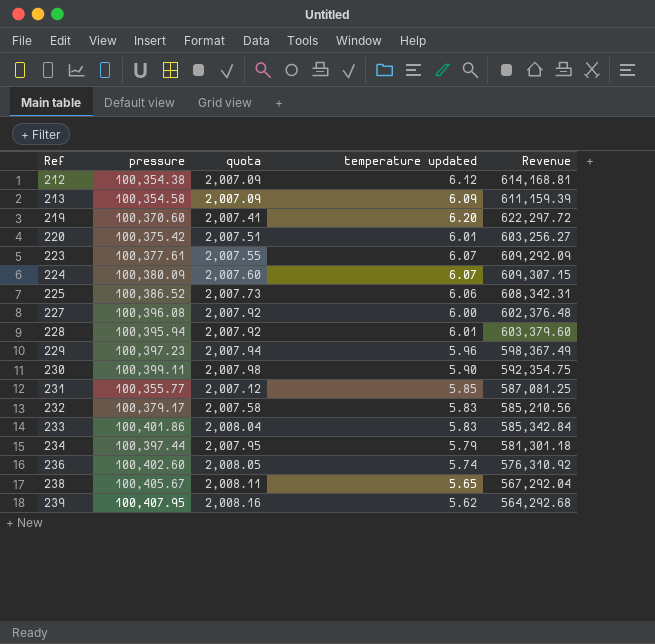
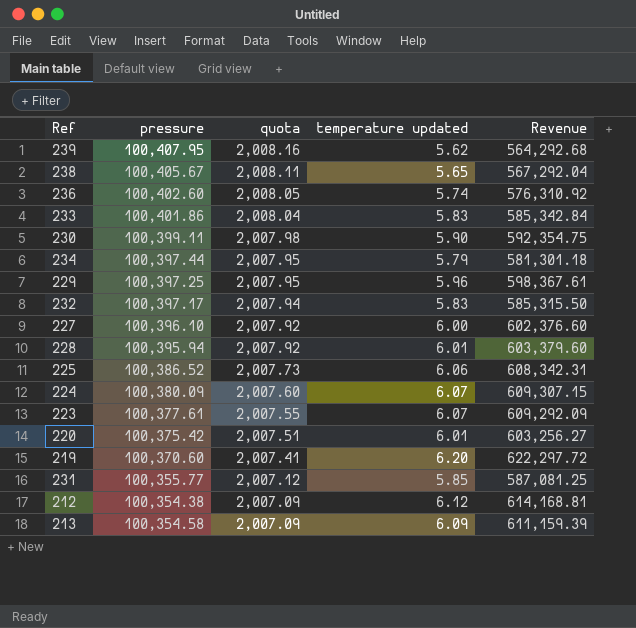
row order: Ref ascending -> quota descending
229 | pressure: 100,397.23 -> 100,397.25
229 | quota: 2,007.94 -> 2,007.95
229 | Revenue: 598,367.49 -> 598,367.61
232 | pressure: 100,379.17 -> 100,397.17
232 | quota: 2,007.58 -> 2,007.94
232 | Revenue: 585,210.56 -> 585,315.50
227 | pressure: 100,396.08 -> 100,396.10
227 | Revenue: 602,376.48 -> 602,376.60

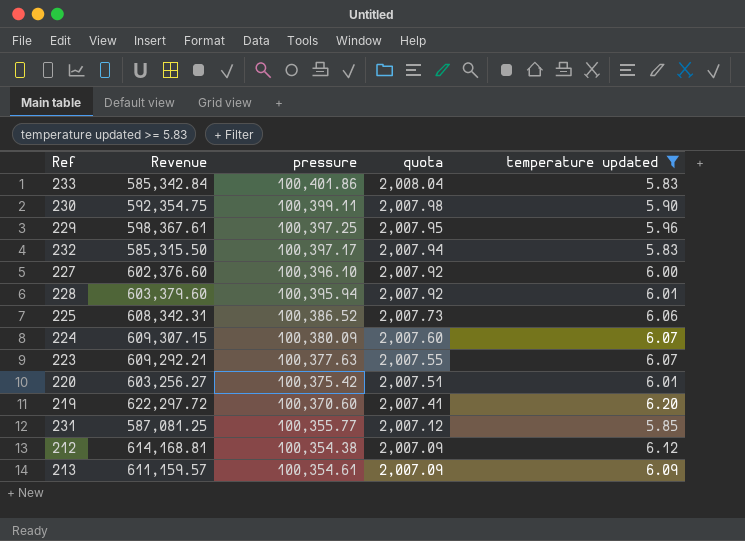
filter: none -> temperature updated >= 5.83
column Revenue | position: 5 -> 2
223 | Revenue: 609,292.09 -> 609,292.21
223 | pressure: 100,377.61 -> 100,377.63
213 | Revenue: 611,159.39 -> 611,159.57
213 | pressure: 100,354.58 -> 100,354.61

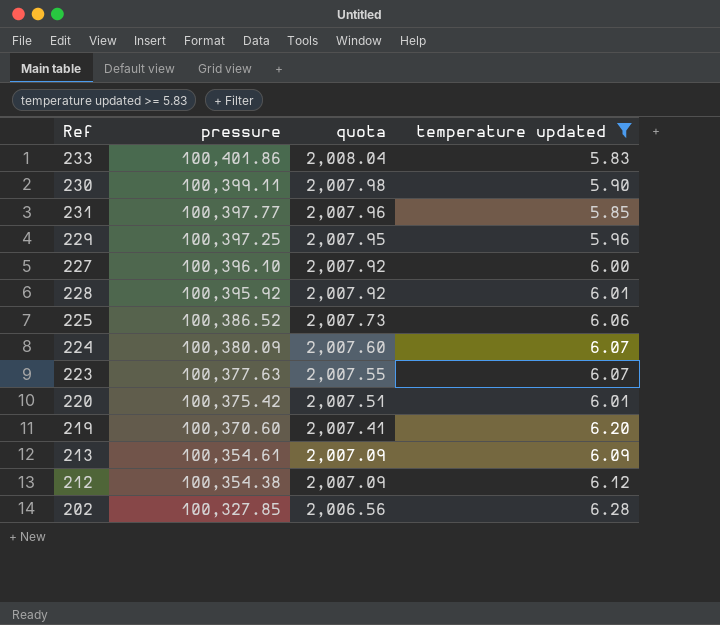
row order: quota descending -> pressure descending
column Revenue | formula: [pressure] * [temperature updated] -> none
row 232: 585,315.50 | 100,397.17 | 2,007.94 | 5.83 -> none
231 | pressure: 100,355.77 -> 100,397.77
231 | quota: 2,007.12 -> 2,007.96
228 | pressure: 100,395.94 -> 100,395.92
row 202: none -> 100,327.85 | 2,006.56 | 6.28

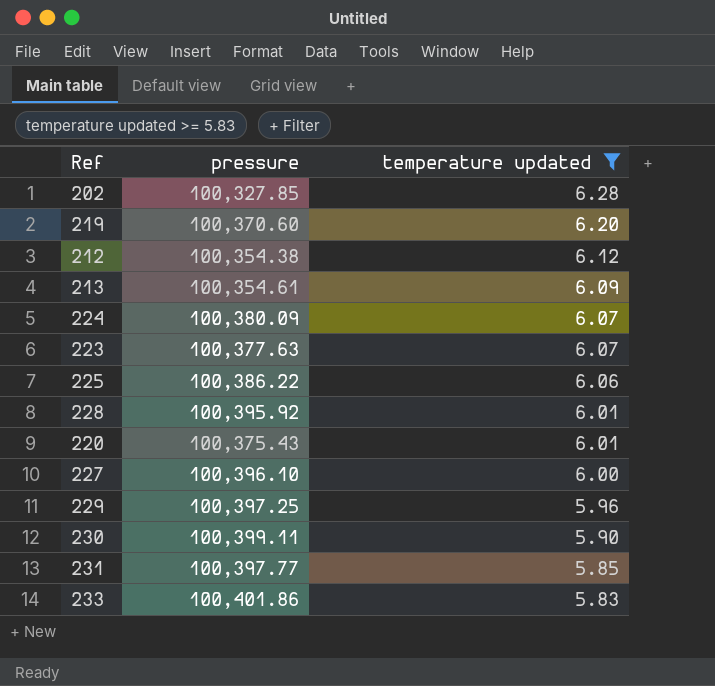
row order: pressure descending -> temperature updated descending
column quota | formula: [pressure] * 0.02 -> none
225 | pressure: 100,386.52 -> 100,386.22
220 | pressure: 100,375.42 -> 100,375.43

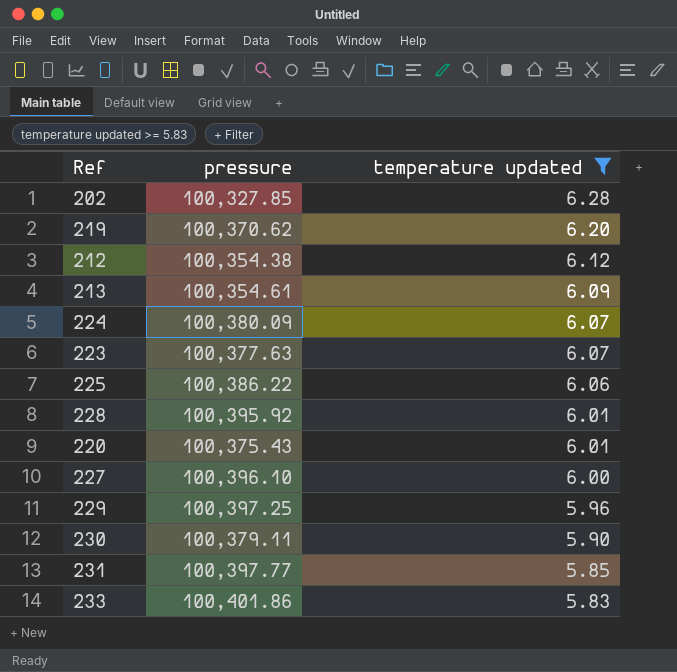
219 | pressure: 100,370.60 -> 100,370.62
230 | pressure: 100,399.11 -> 100,379.11

